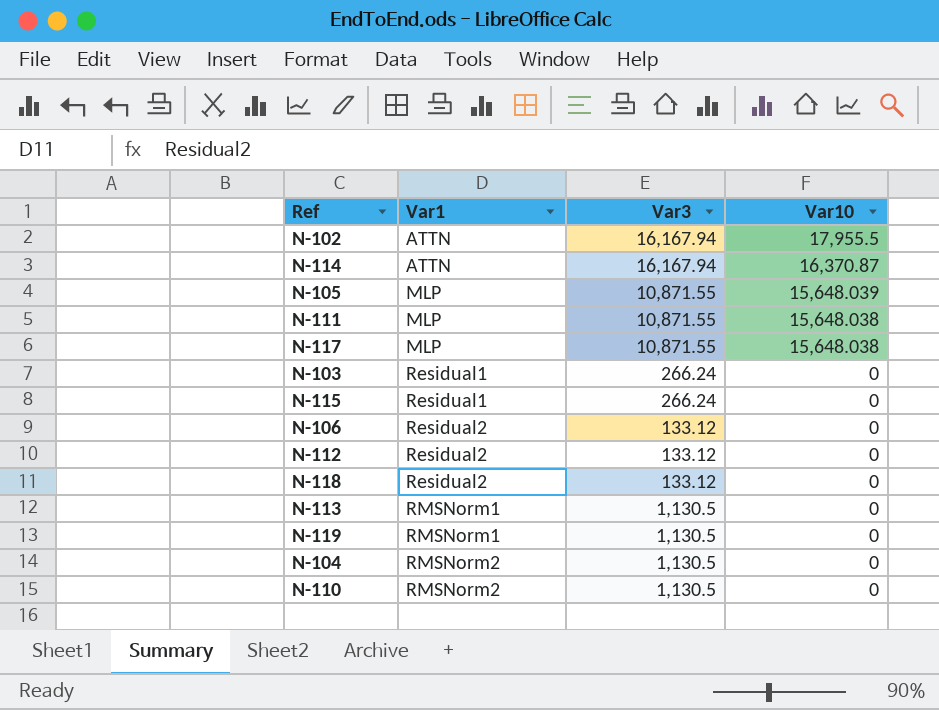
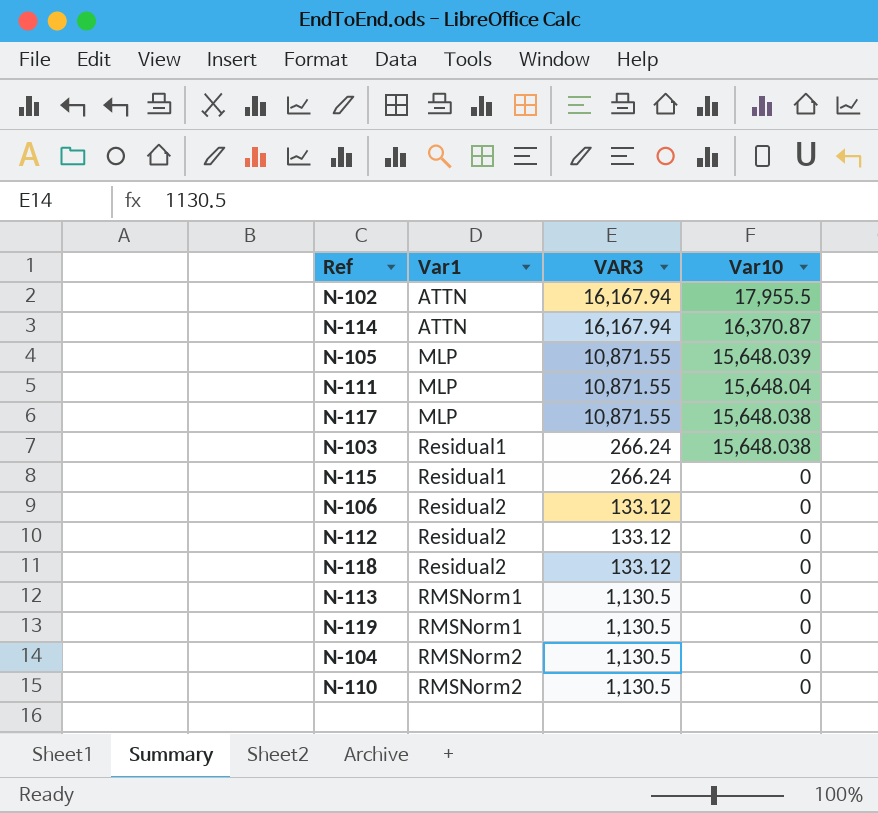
column name: Var3 -> VAR3
N-111 | Var10: 15,648.038 -> 15,648.04
N-103 | Var10: 0 -> 15,648.038

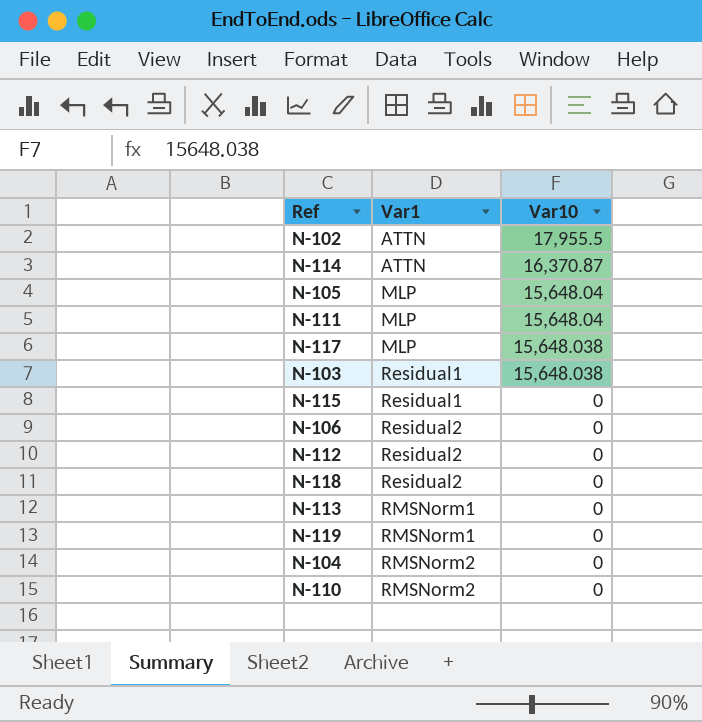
column VAR3 | position: 3 -> none
N-105 | Var10: 15,648.039 -> 15,648.04

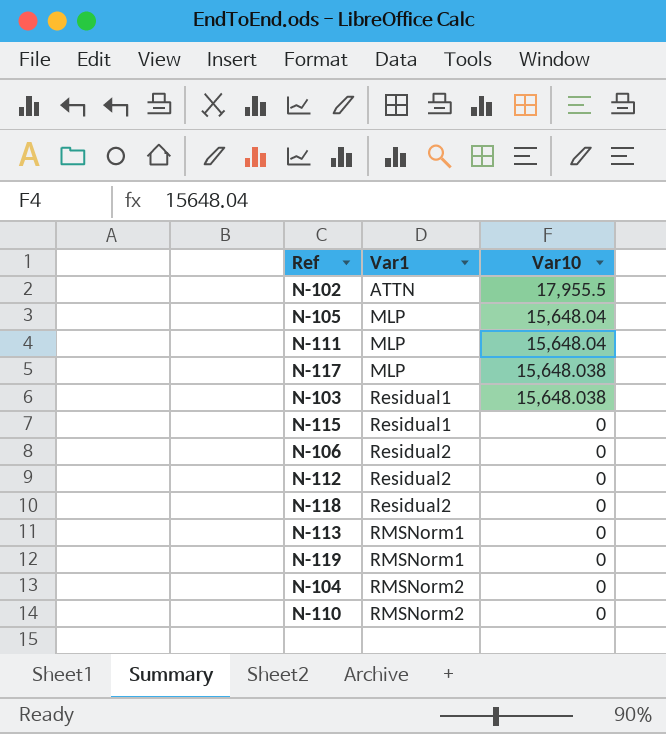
row N-114: ATTN | 16,370.87 -> none

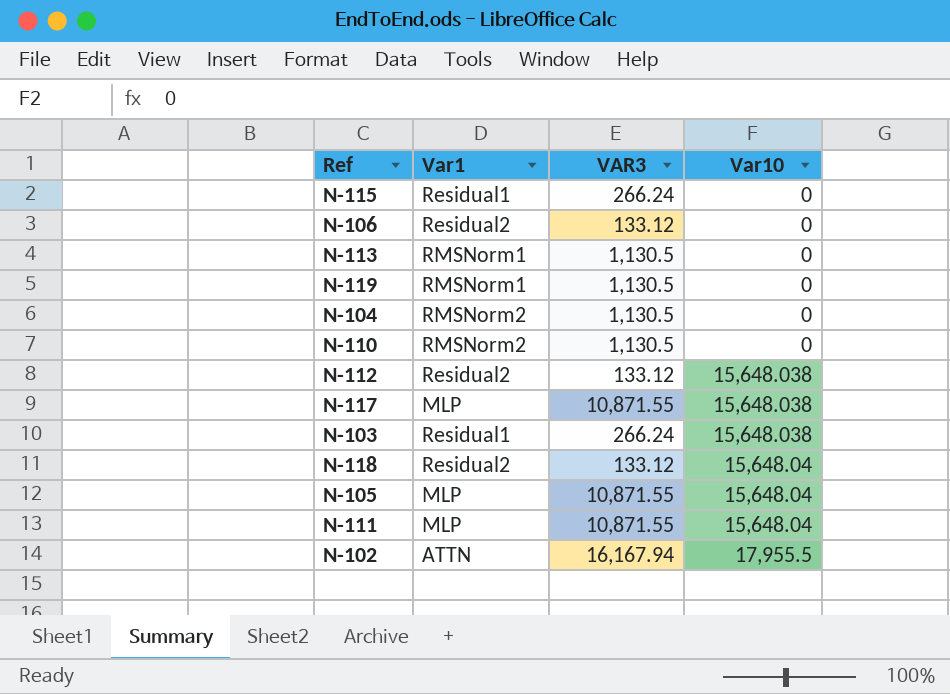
row order: Var1 ascending -> Var10 ascending
column VAR3 | position: none -> 3
N-112 | Var10: 0 -> 15,648.038
N-118 | Var10: 0 -> 15,648.04

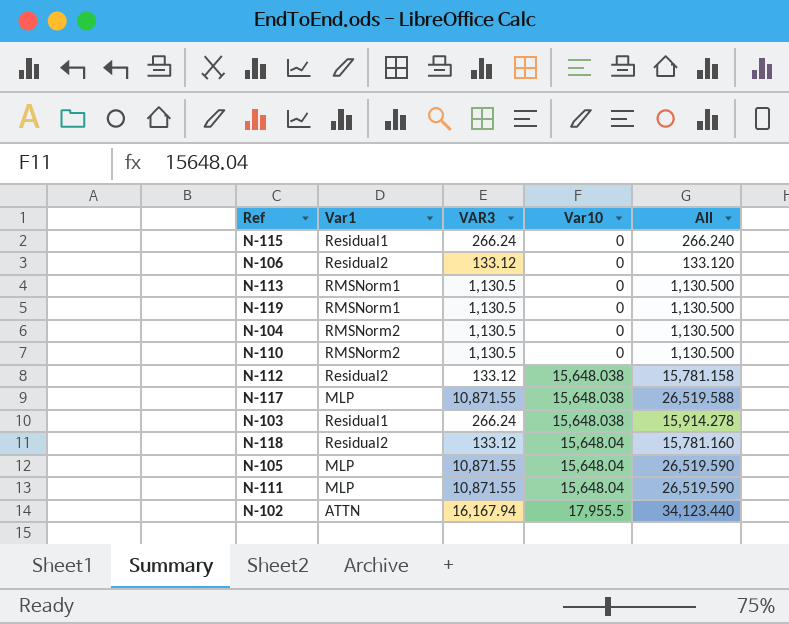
column All | formula: none -> [VAR3] + [Var10]

